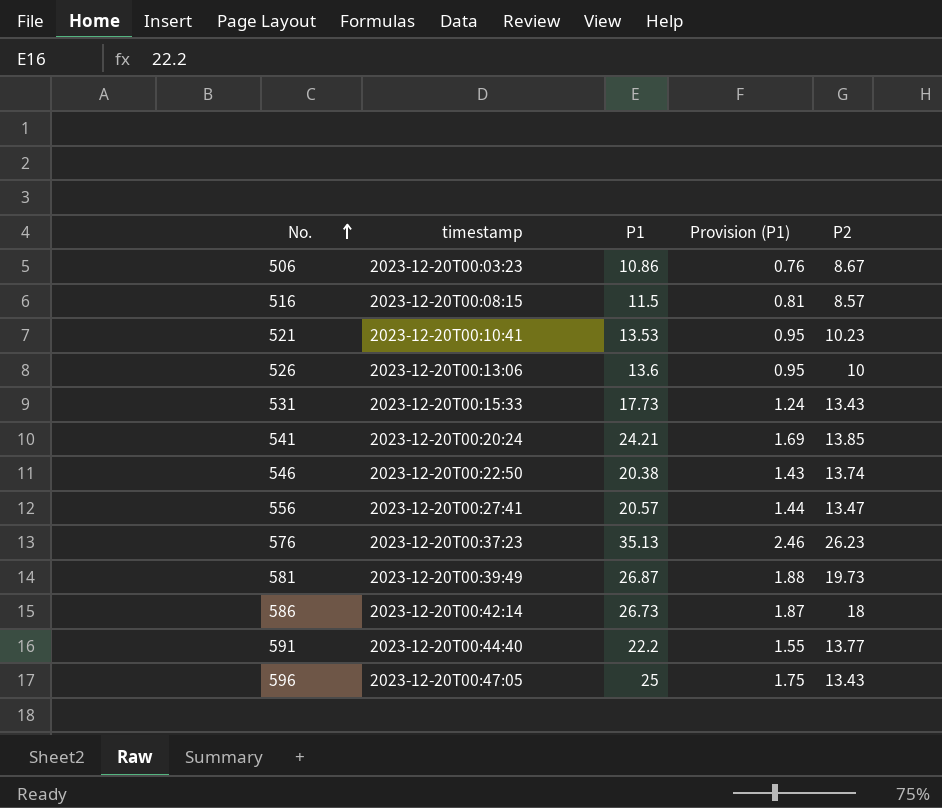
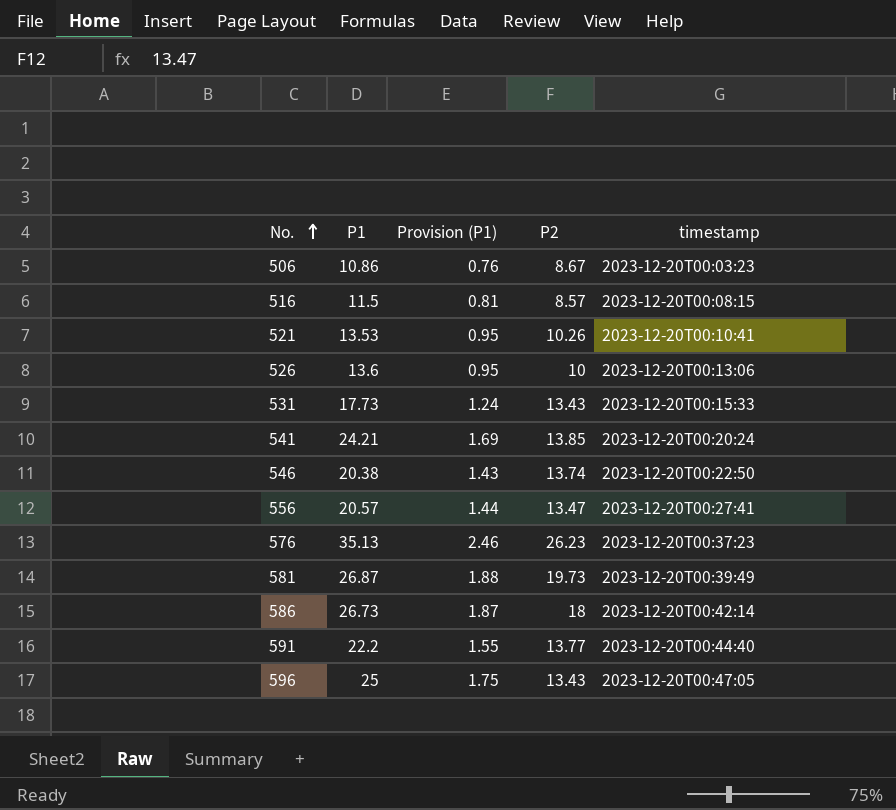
column timestamp | position: 2 -> 5
521 | P2: 10.23 -> 10.26

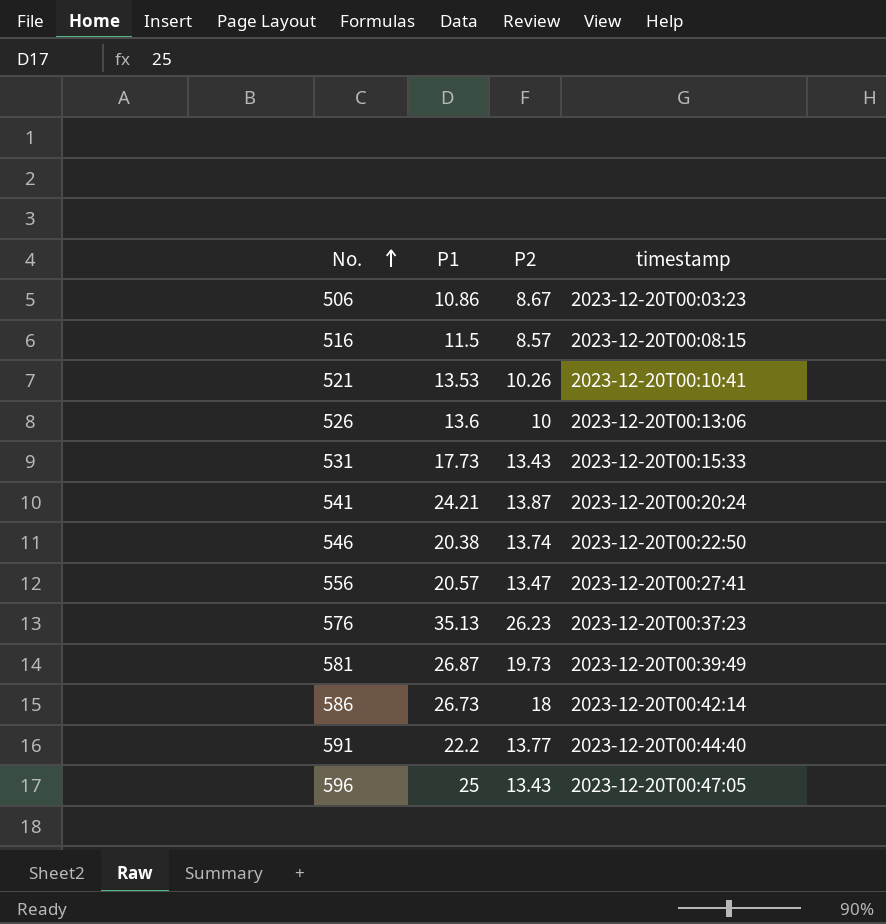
column Provision (P1) | formula: [P1] * 0.07 -> none
541 | P2: 13.85 -> 13.87

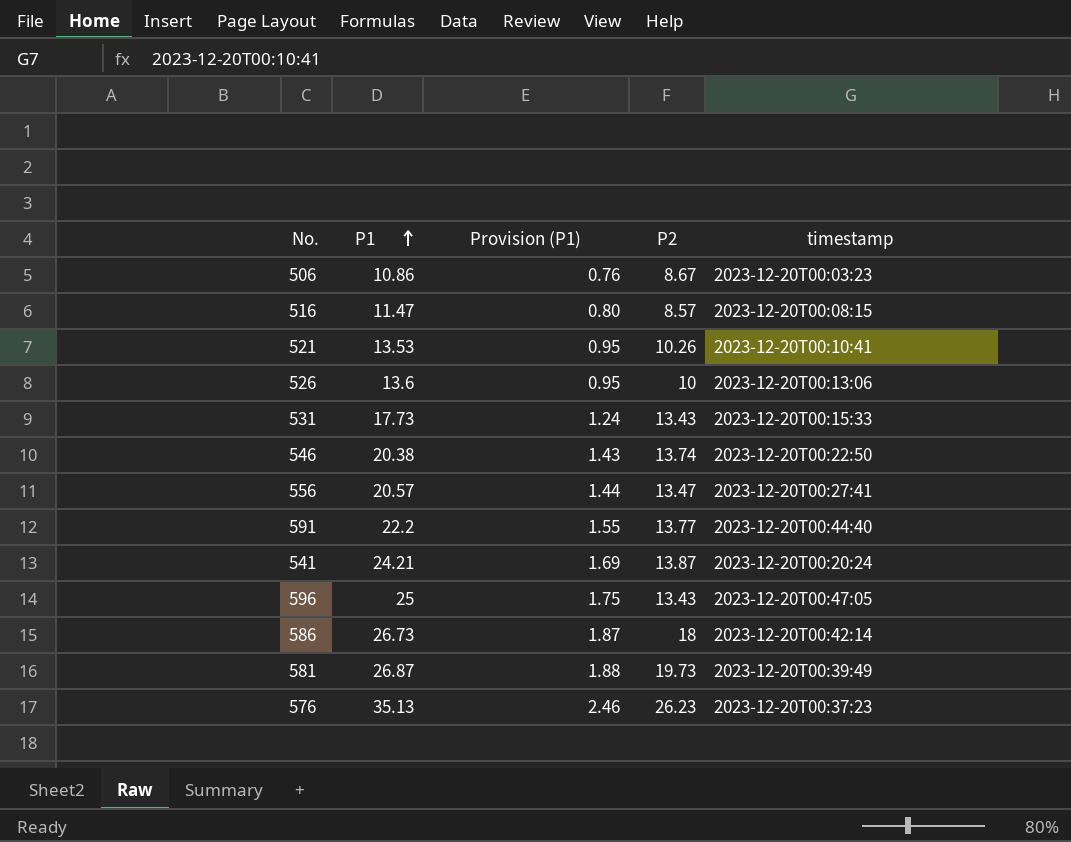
row order: No. ascending -> P1 ascending
column Provision (P1) | formula: none -> [P1] * 0.07
516 | P1: 11.5 -> 11.47

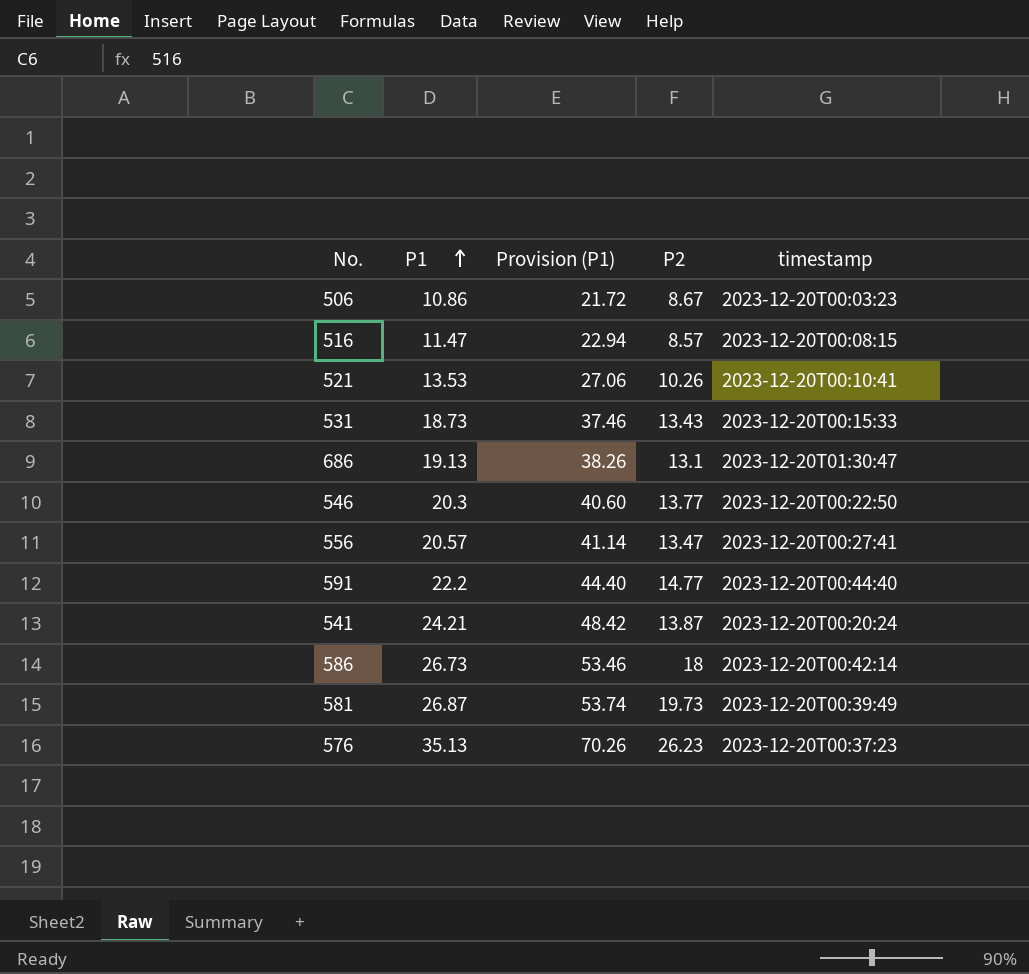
column Provision (P1) | formula: [P1] * 0.07 -> [P1] * 2
row 526: 13.6 | 0.95 | 10 | 2023-12-20T00:13:06 -> none
row 596: 25 | 1.75 | 13.43 | 2023-12-20T00:47:05 -> none
531 | P1: 17.73 -> 18.73
row 686: none -> 19.13 | 38.26 | 13.1 | 2023-12-20T01:30:47
546 | P1: 20.38 -> 20.3
546 | P2: 13.74 -> 13.77
591 | P2: 13.77 -> 14.77

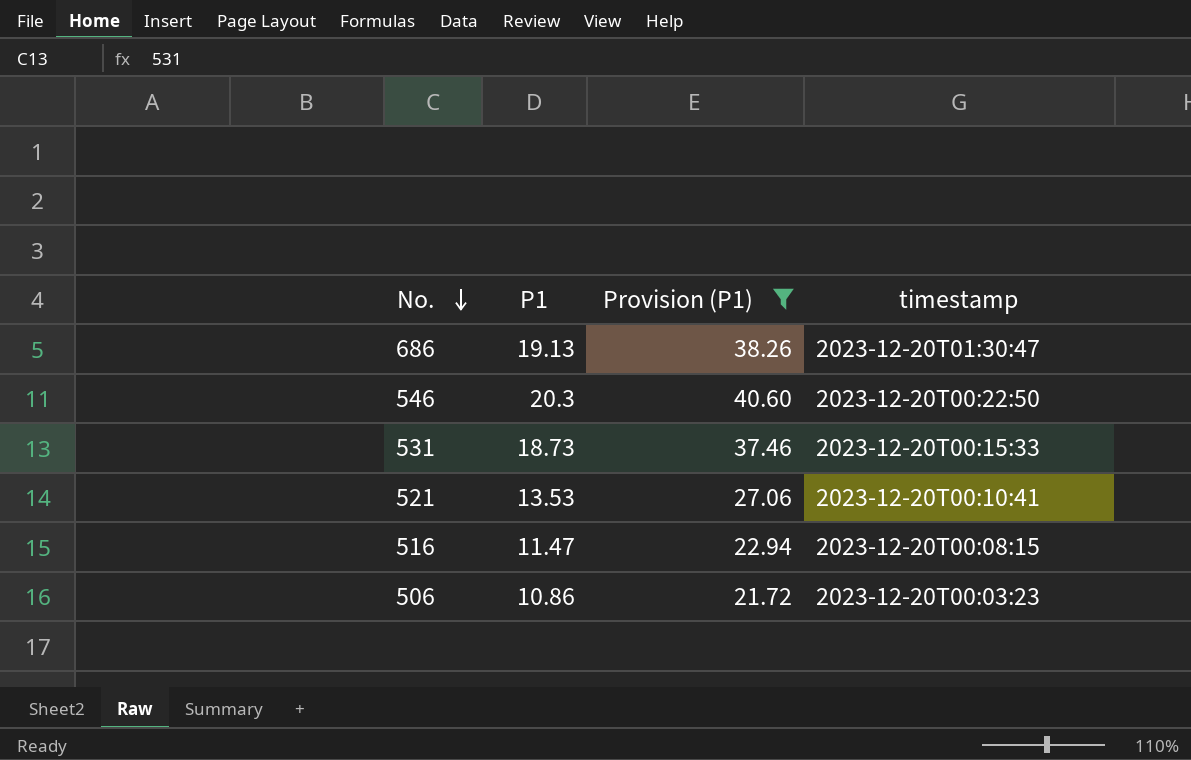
filter: none -> Provision (P1) <= 40.60
row order: P1 ascending -> No. descending
column P2 | position: 4 -> none

